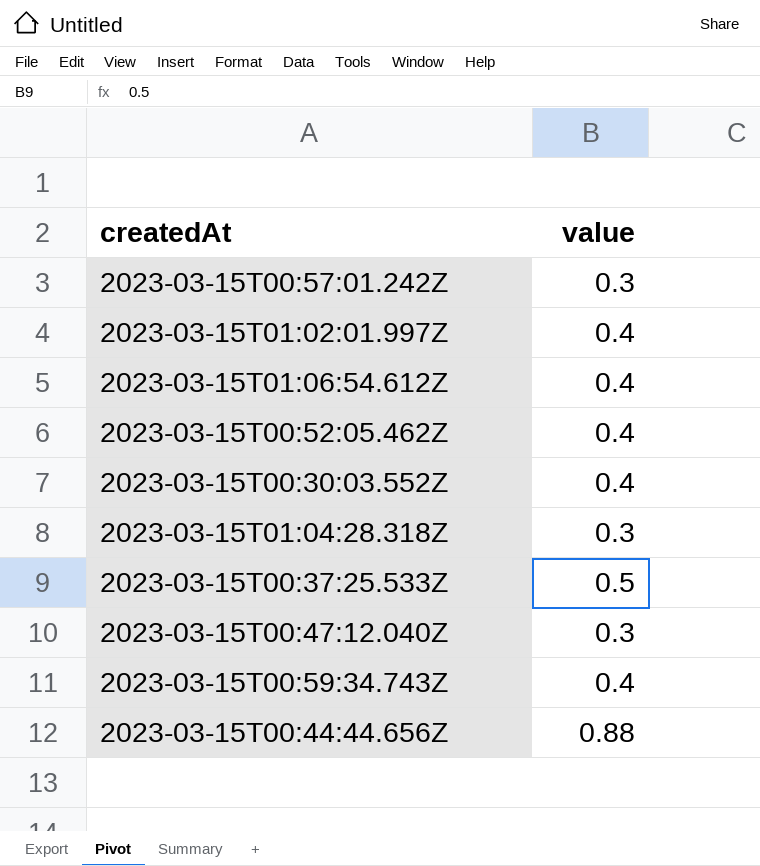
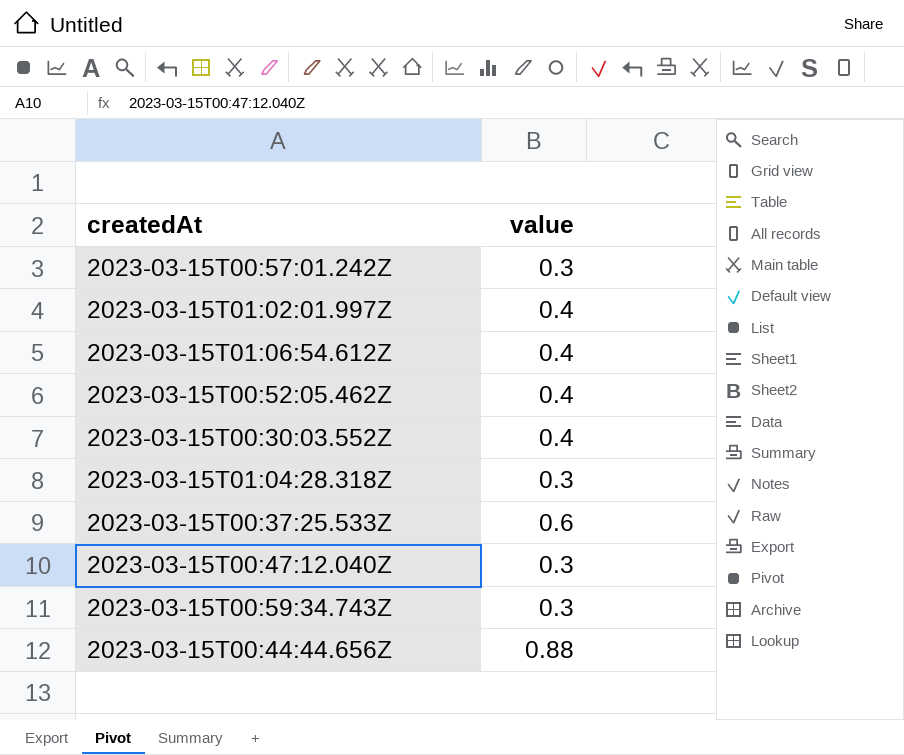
2023-03-15T00:37:25.533Z | value: 0.5 -> 0.6
2023-03-15T00:59:34.743Z | value: 0.4 -> 0.3

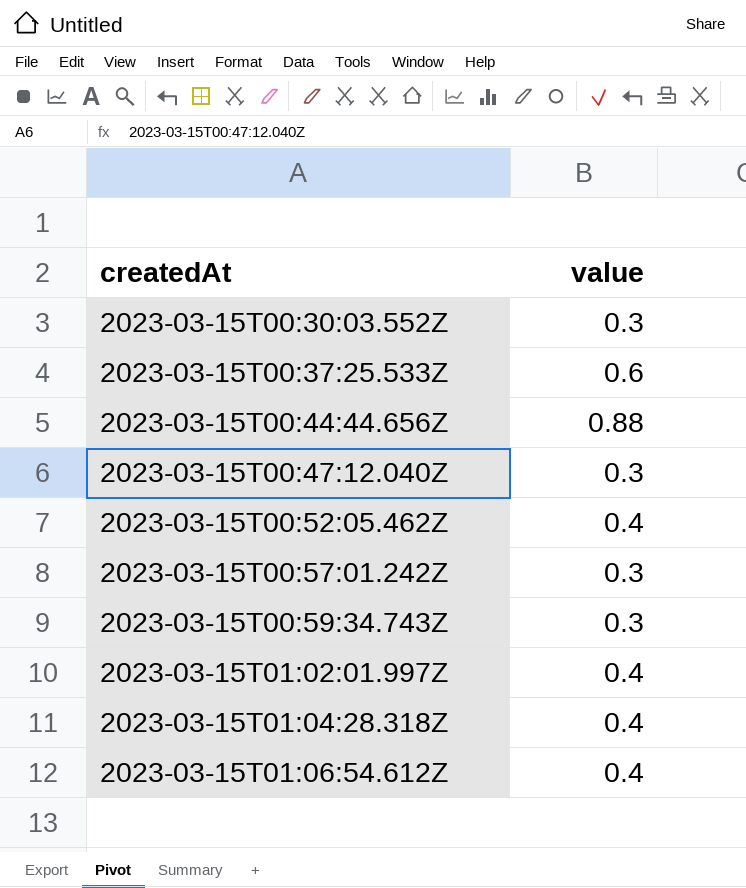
row order: none -> createdAt ascending
2023-03-15T00:30:03.552Z | value: 0.4 -> 0.3
2023-03-15T01:04:28.318Z | value: 0.3 -> 0.4

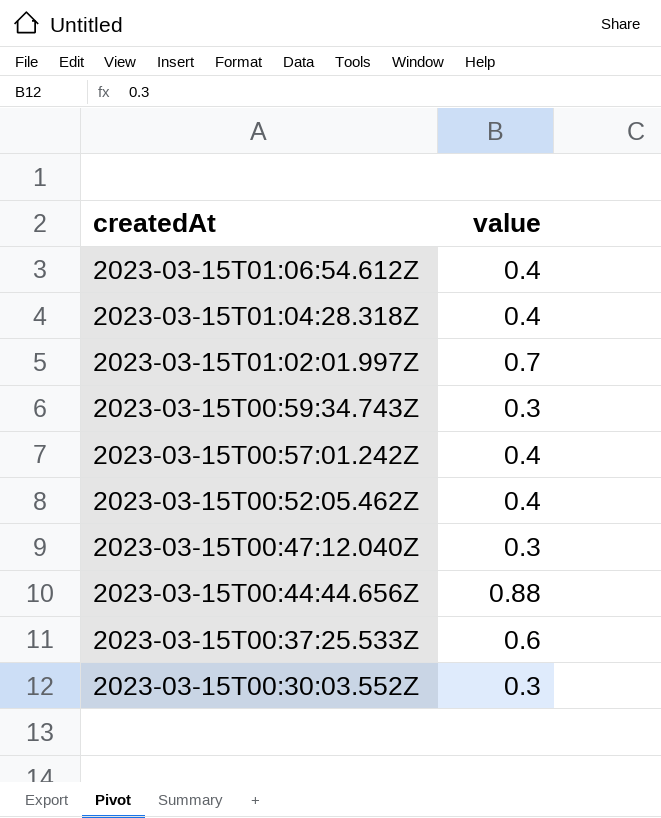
row order: createdAt ascending -> createdAt descending
2023-03-15T01:02:01.997Z | value: 0.4 -> 0.7
2023-03-15T00:57:01.242Z | value: 0.3 -> 0.4

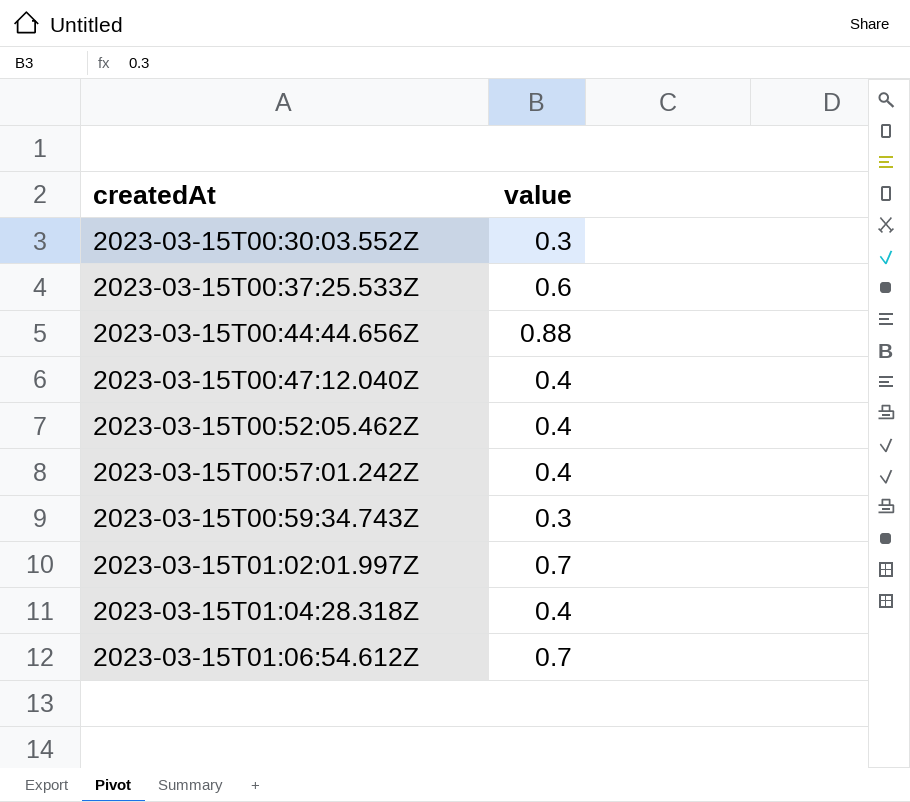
row order: createdAt descending -> createdAt ascending
2023-03-15T00:47:12.040Z | value: 0.3 -> 0.4
2023-03-15T01:06:54.612Z | value: 0.4 -> 0.7

